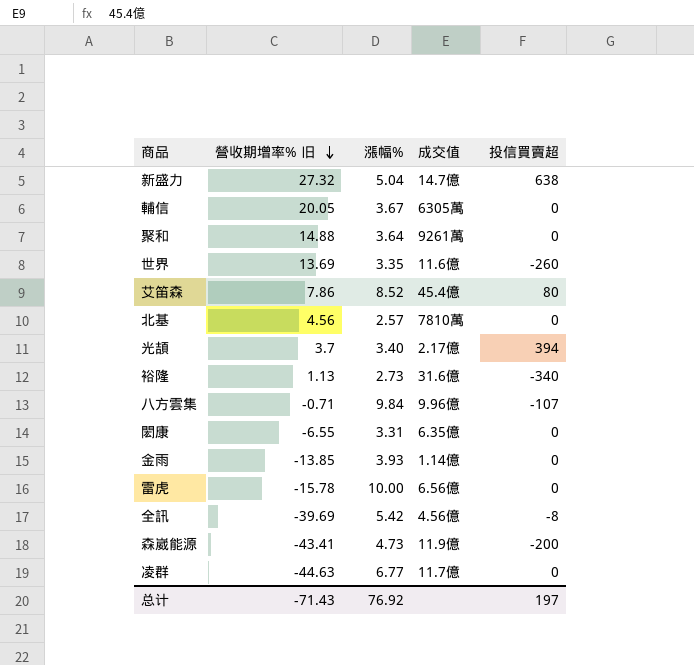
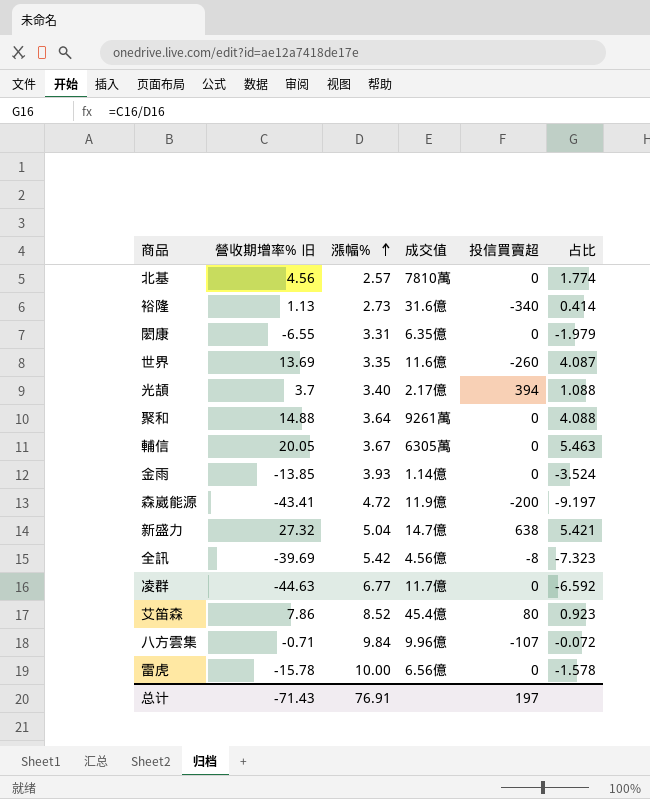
row order: 營收期增率% 旧 descending -> 漲幅% ascending
column 占比 | formula: none -> [營收期增率% 旧] / [漲幅%]
森崴能源 | 漲幅%: 4.73 -> 4.72
总计 | 漲幅%: 76.92 -> 76.91

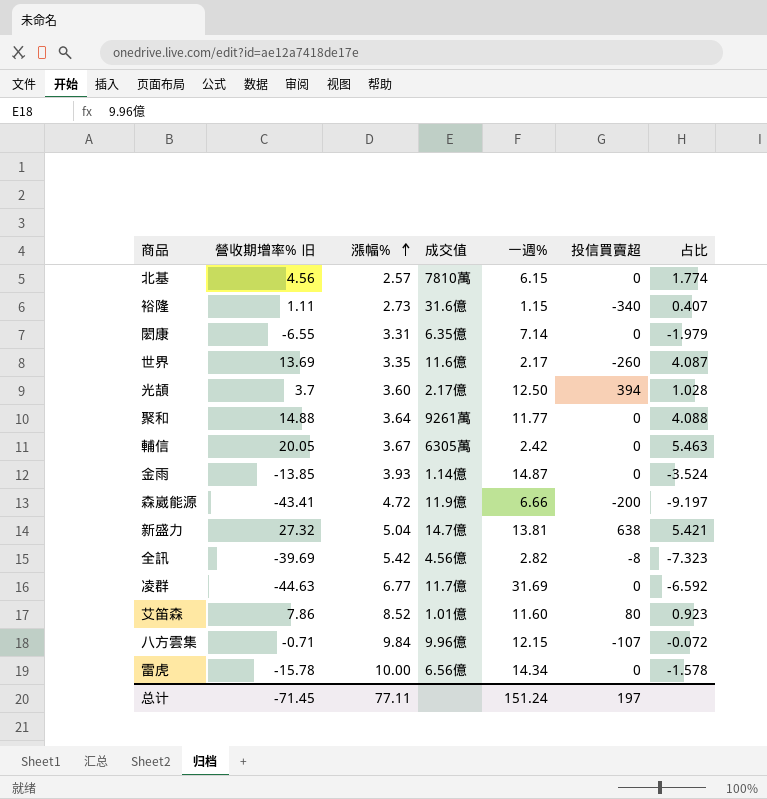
column 一週% | position: none -> 5
裕隆 | 營收期增率% 旧: 1.13 -> 1.11
裕隆 | 占比: 0.414 -> 0.407
光頡 | 漲幅%: 3.40 -> 3.60
光頡 | 占比: 1.088 -> 1.028
艾笛森 | 成交值: 45.4億 -> 1.01億
总计 | 營收期增率% 旧: -71.43 -> -71.45
总计 | 漲幅%: 76.91 -> 77.11

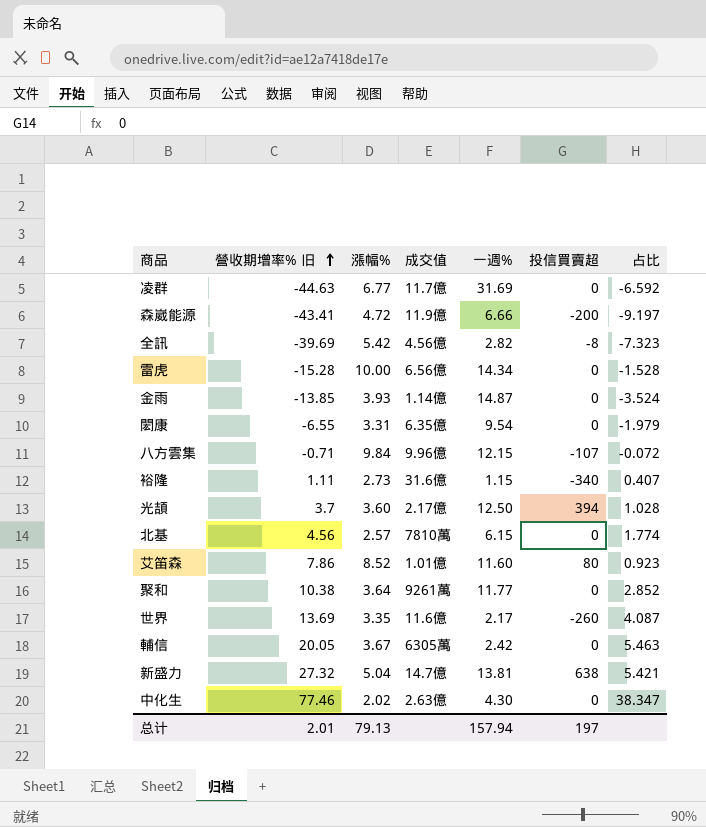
row order: 漲幅% ascending -> 營收期增率% 旧 ascending
雷虎 | 營收期增率% 旧: -15.78 -> -15.28
雷虎 | 占比: -1.578 -> -1.528
閎康 | 一週%: 7.14 -> 9.54
聚和 | 營收期增率% 旧: 14.88 -> 10.38
聚和 | 占比: 4.088 -> 2.852
row 中化生: none -> 77.46 | 2.02 | 2.63億 | 4.30 | 0 | 38.347
总计 | 營收期增率% 旧: -71.45 -> 2.01
总计 | 漲幅%: 77.11 -> 79.13
总计 | 一週%: 151.24 -> 157.94

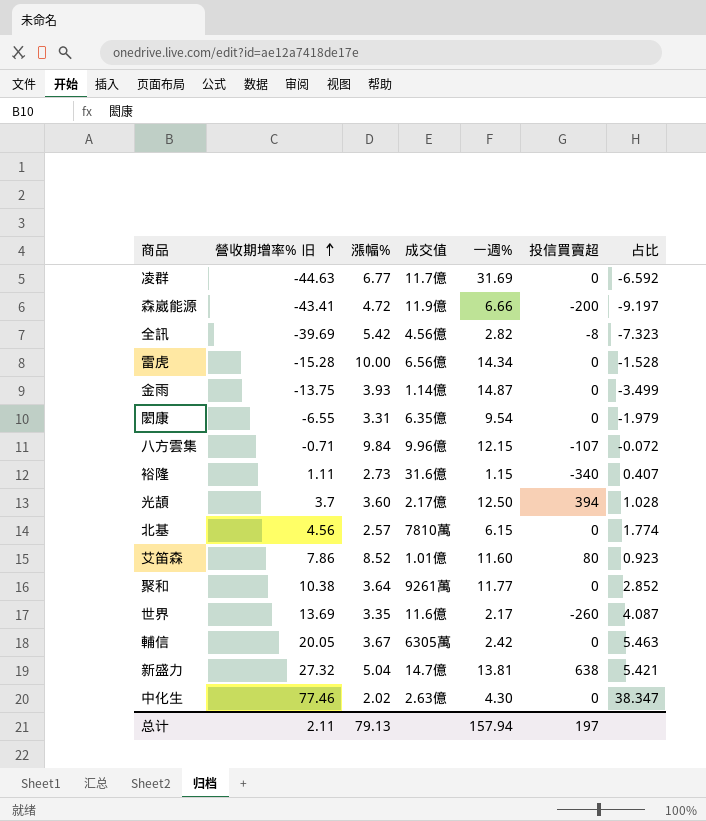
金雨 | 營收期增率% 旧: -13.85 -> -13.75
金雨 | 占比: -3.524 -> -3.499
总计 | 營收期增率% 旧: 2.01 -> 2.11

